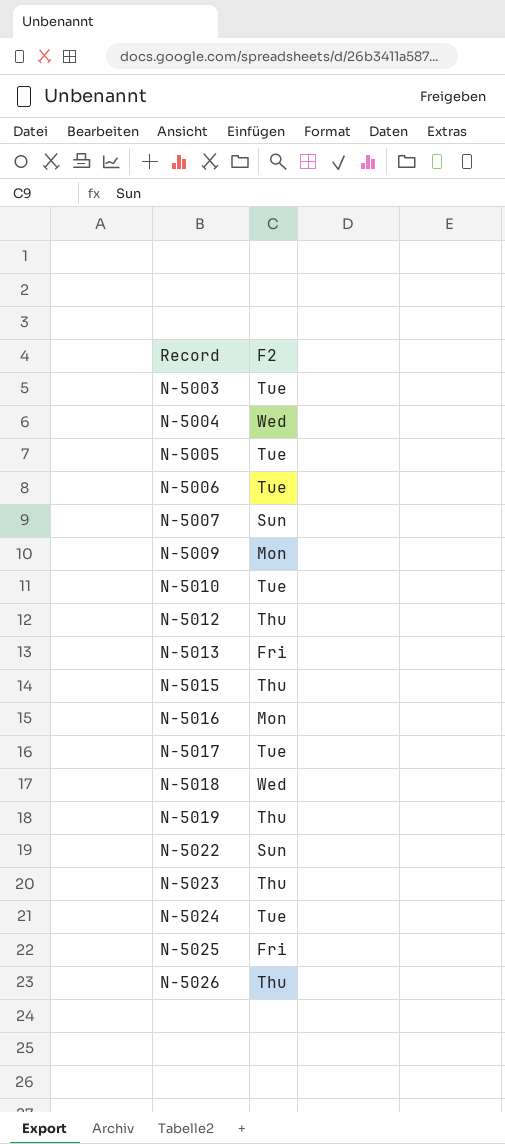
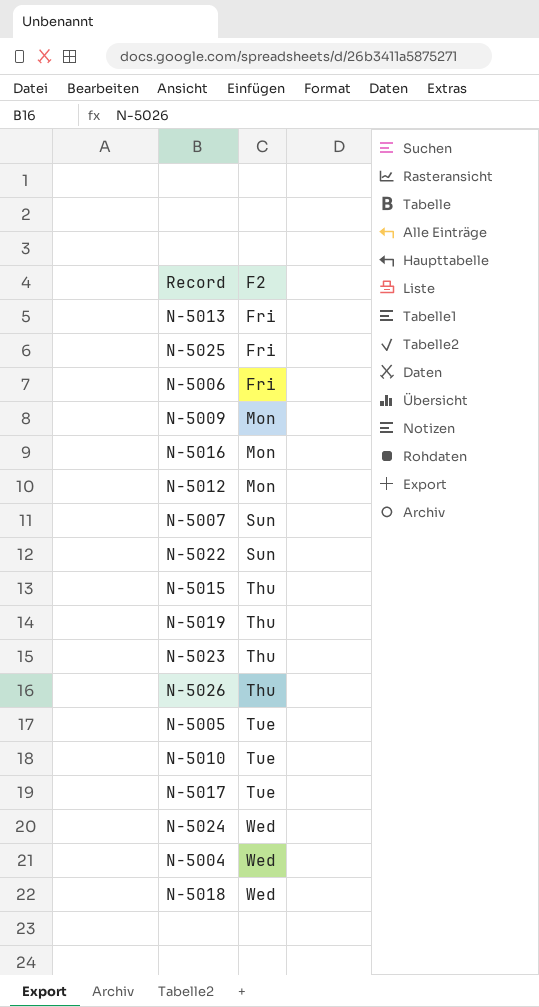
row order: Record ascending -> F2 ascending
row N-5003: Tue -> none
N-5006 | F2: Tue -> Fri
N-5012 | F2: Thu -> Mon
N-5024 | F2: Tue -> Wed

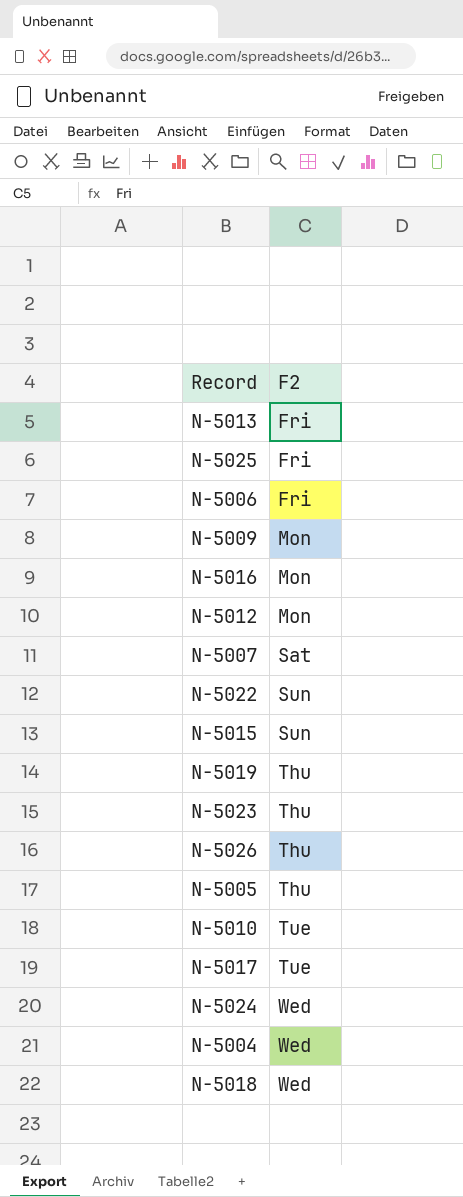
N-5007 | F2: Sun -> Sat
N-5015 | F2: Thu -> Sun
N-5005 | F2: Tue -> Thu

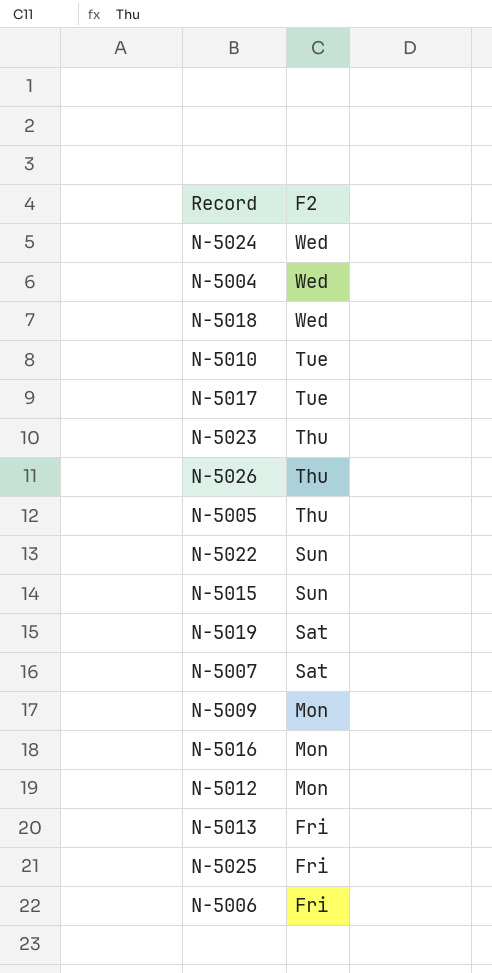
row order: F2 ascending -> F2 descending
N-5019 | F2: Thu -> Sat

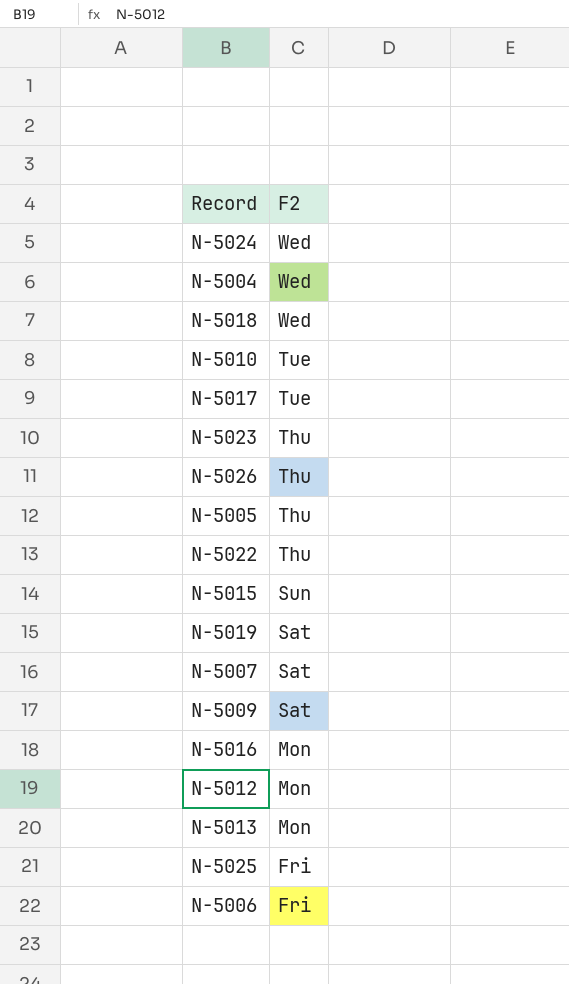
N-5022 | F2: Sun -> Thu
N-5009 | F2: Mon -> Sat
N-5013 | F2: Fri -> Mon

